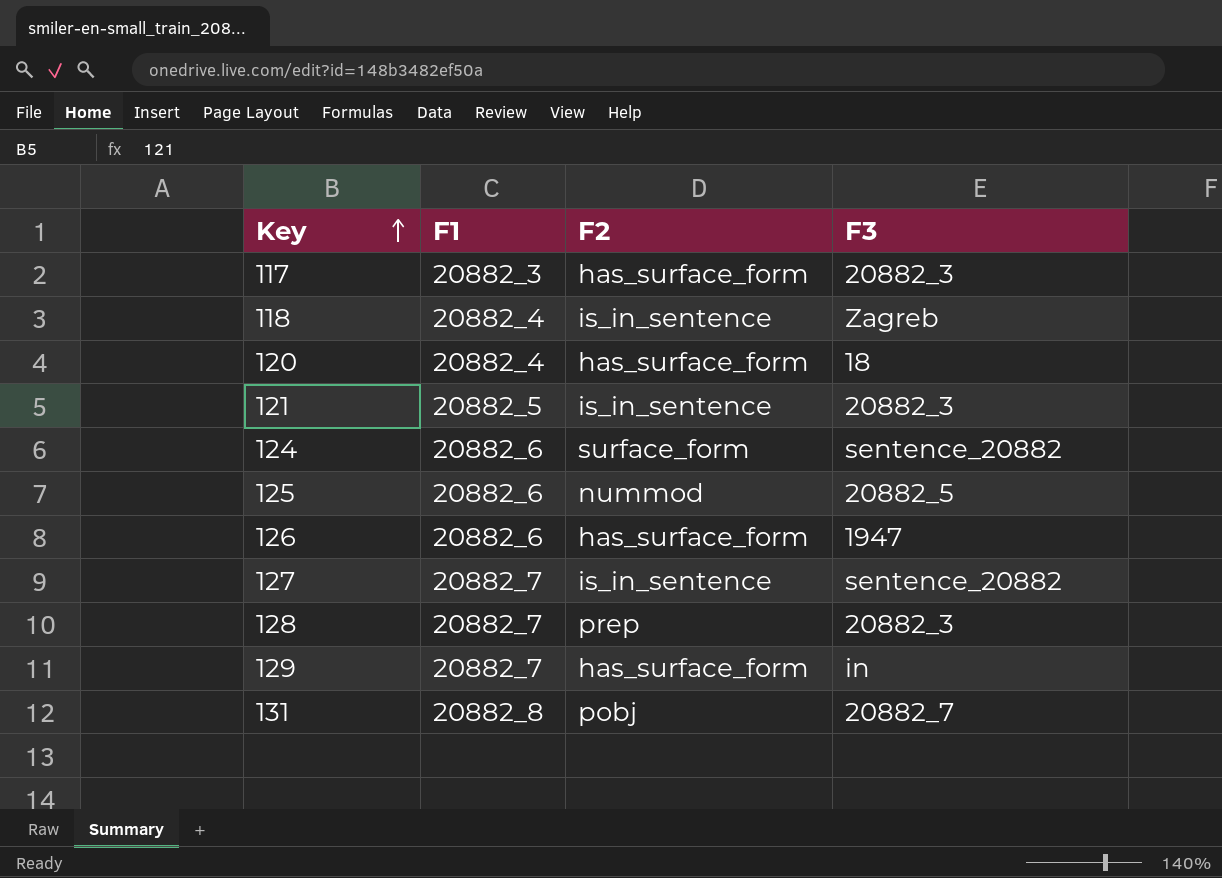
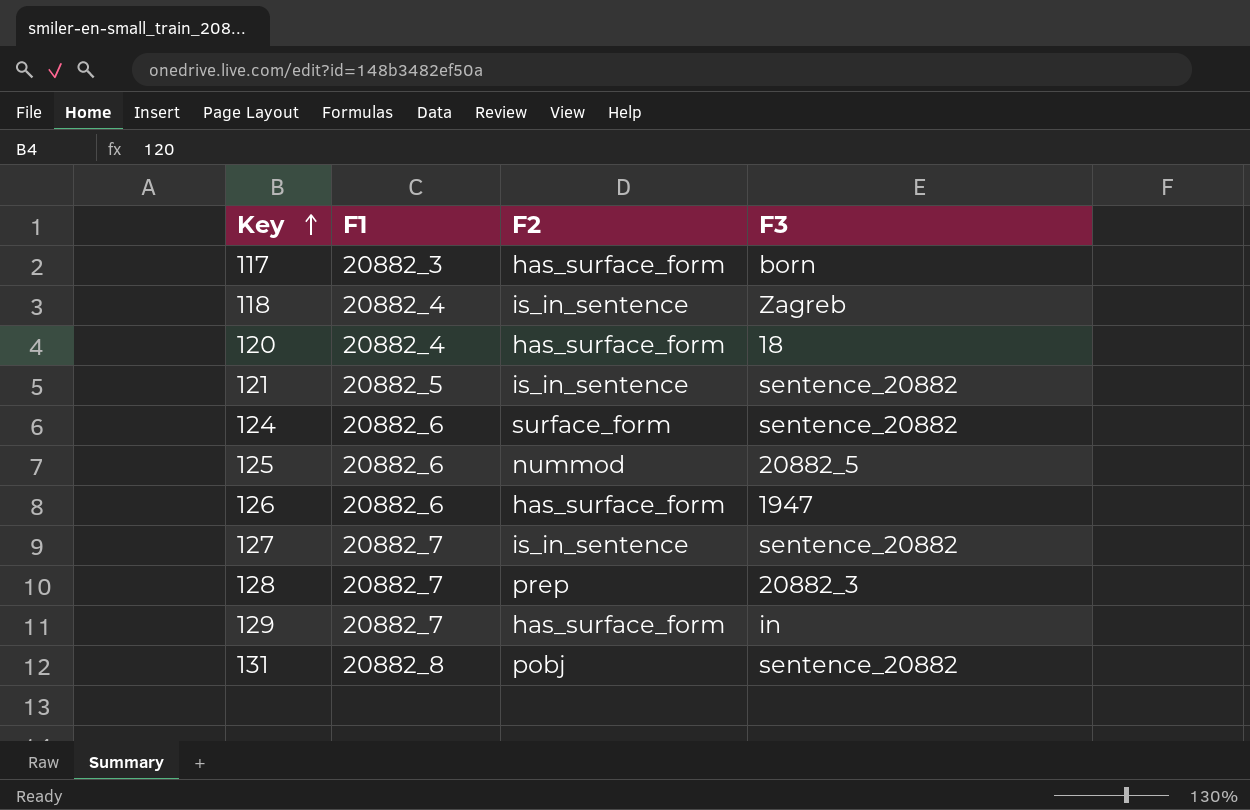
117 | F3: 20882_3 -> born
121 | F3: 20882_3 -> sentence_20882
131 | F3: 20882_7 -> sentence_20882

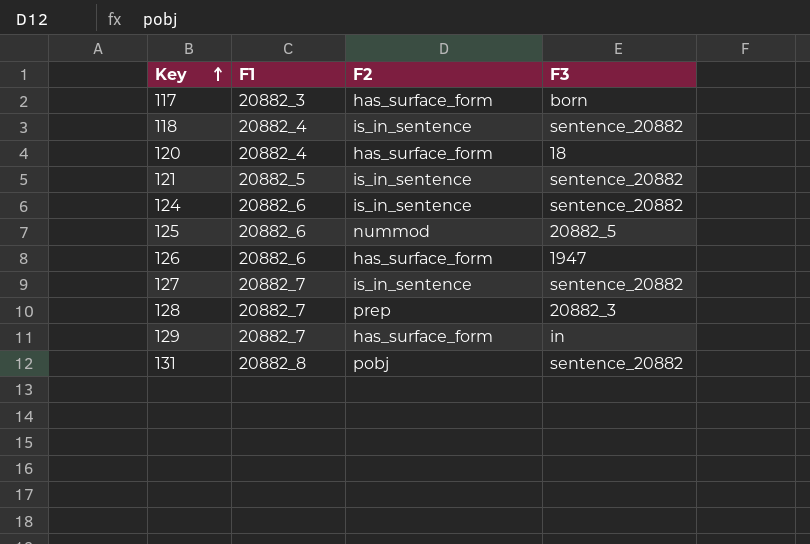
118 | F3: Zagreb -> sentence_20882
124 | F2: surface_form -> is_in_sentence

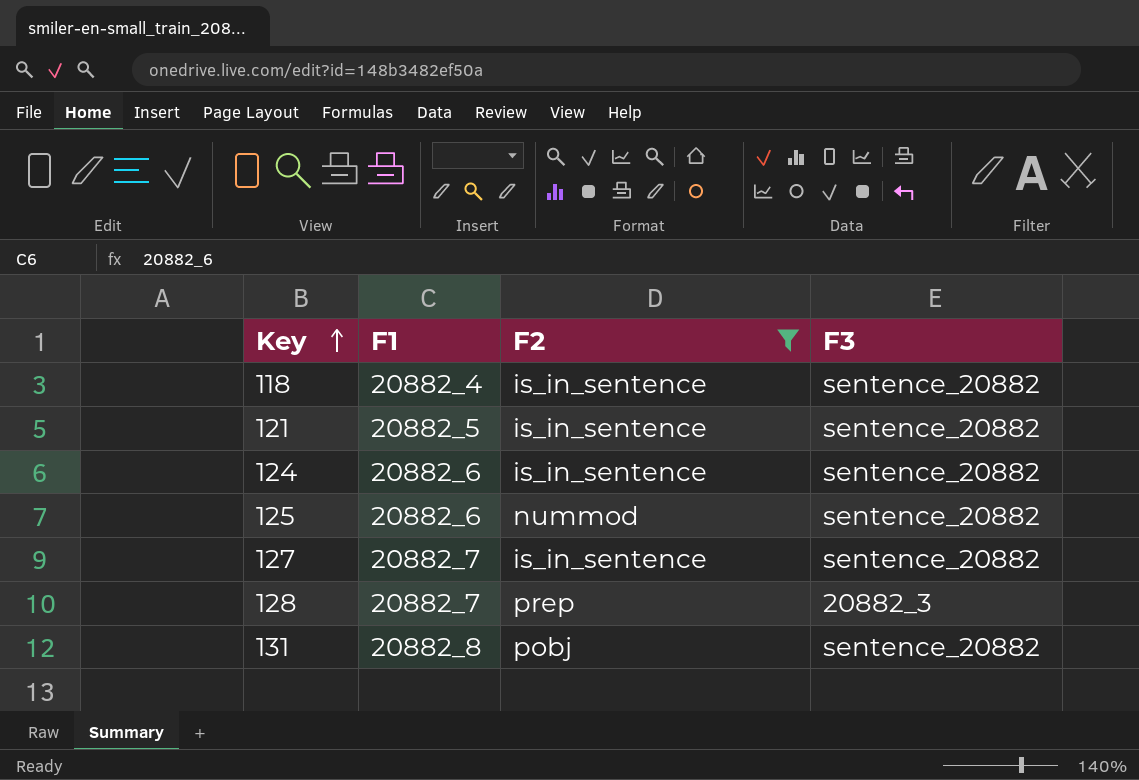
filter: none -> F2 != has_surface_form
125 | F3: 20882_5 -> sentence_20882

